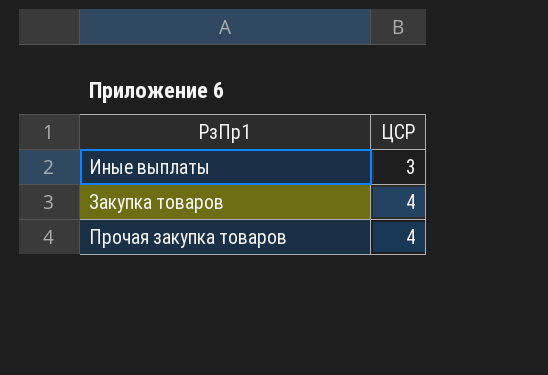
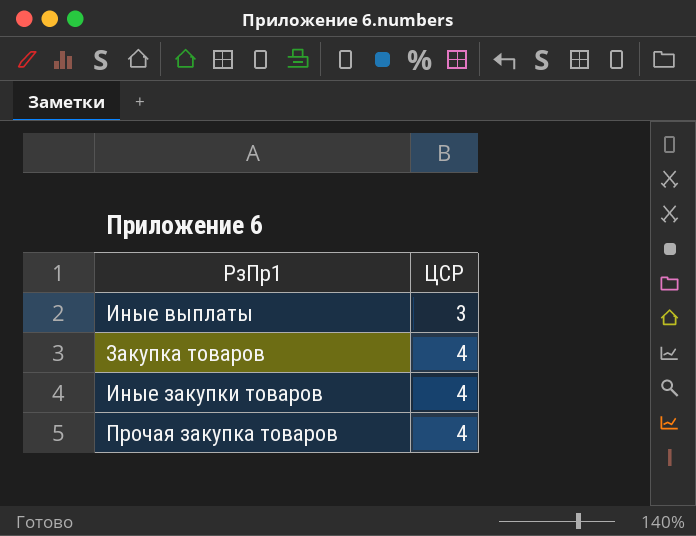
row Иные закупки товаров: none -> 4

